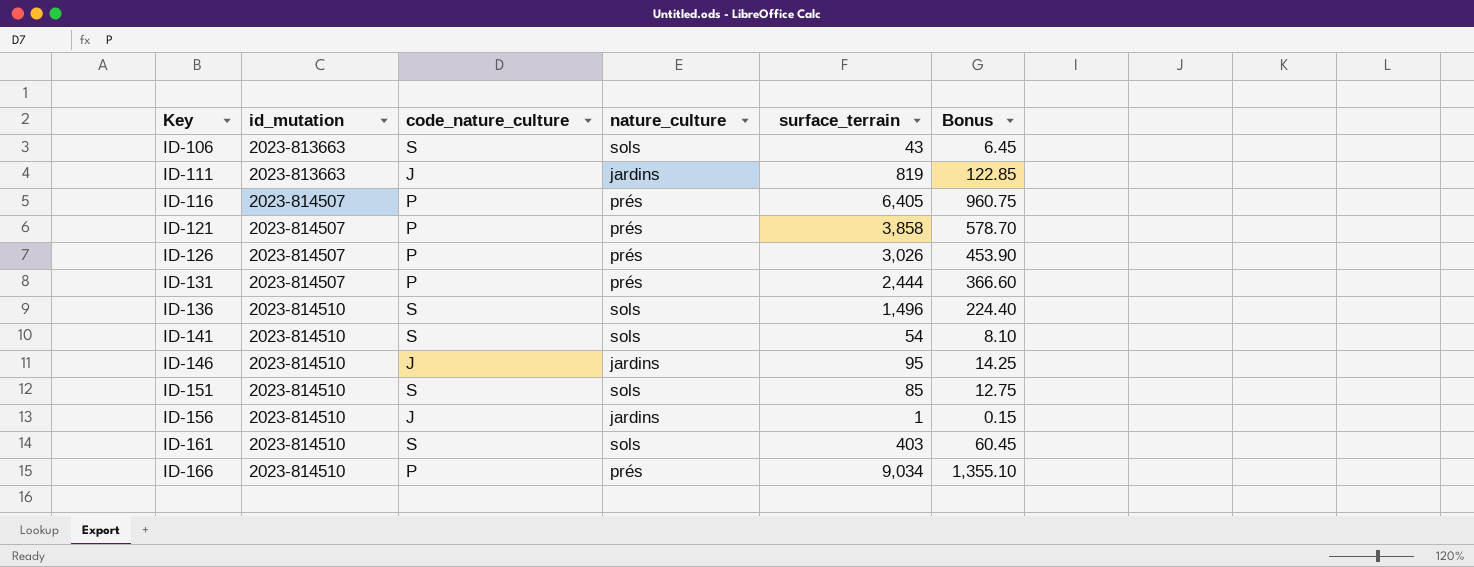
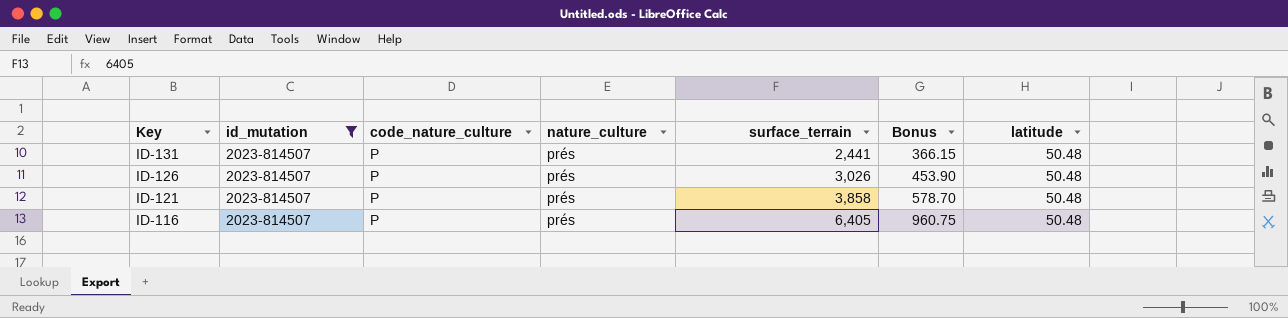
filter: none -> id_mutation = 2023-814507
row order: Key ascending -> Key descending
column latitude | position: none -> 7
ID-131 | surface_terrain: 2,444 -> 2,441
ID-131 | Bonus: 366.60 -> 366.15

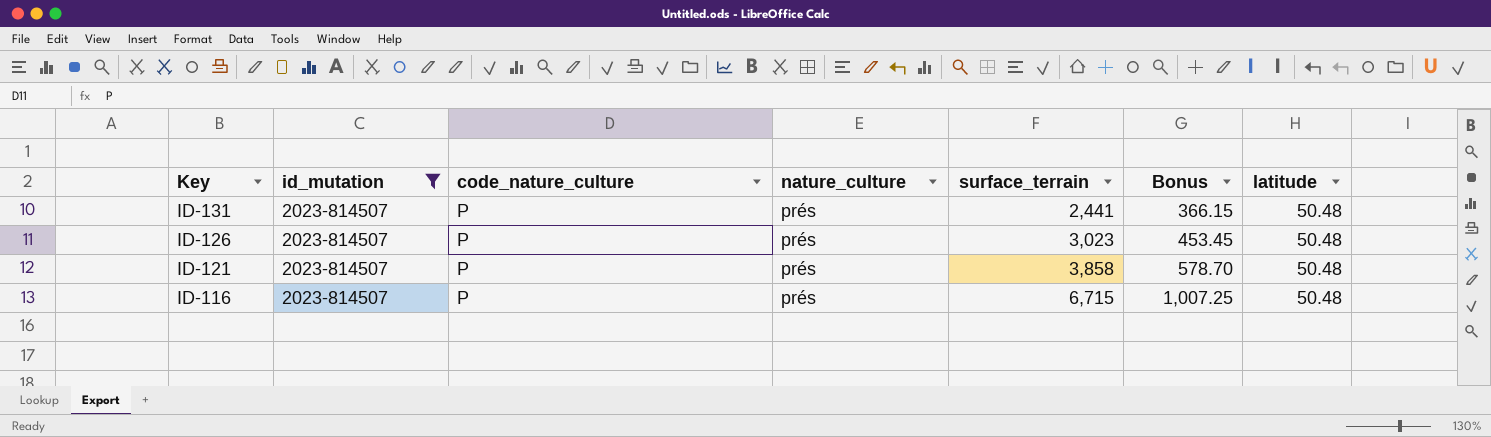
ID-126 | surface_terrain: 3,026 -> 3,023
ID-126 | Bonus: 453.90 -> 453.45
ID-116 | surface_terrain: 6,405 -> 6,715
ID-116 | Bonus: 960.75 -> 1,007.25

